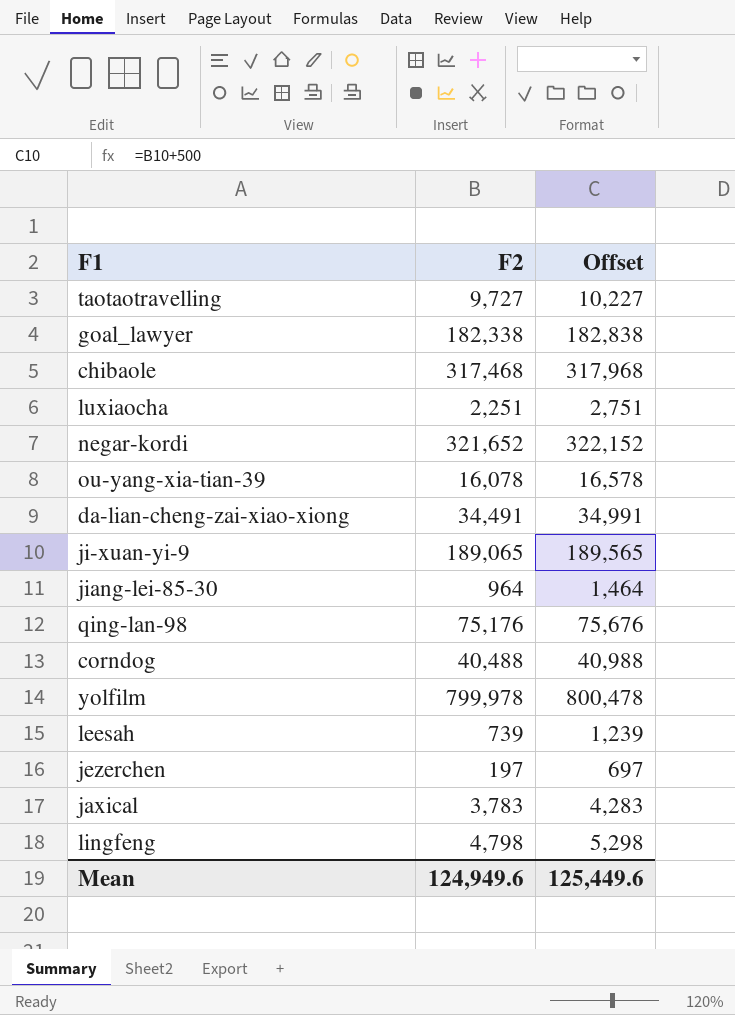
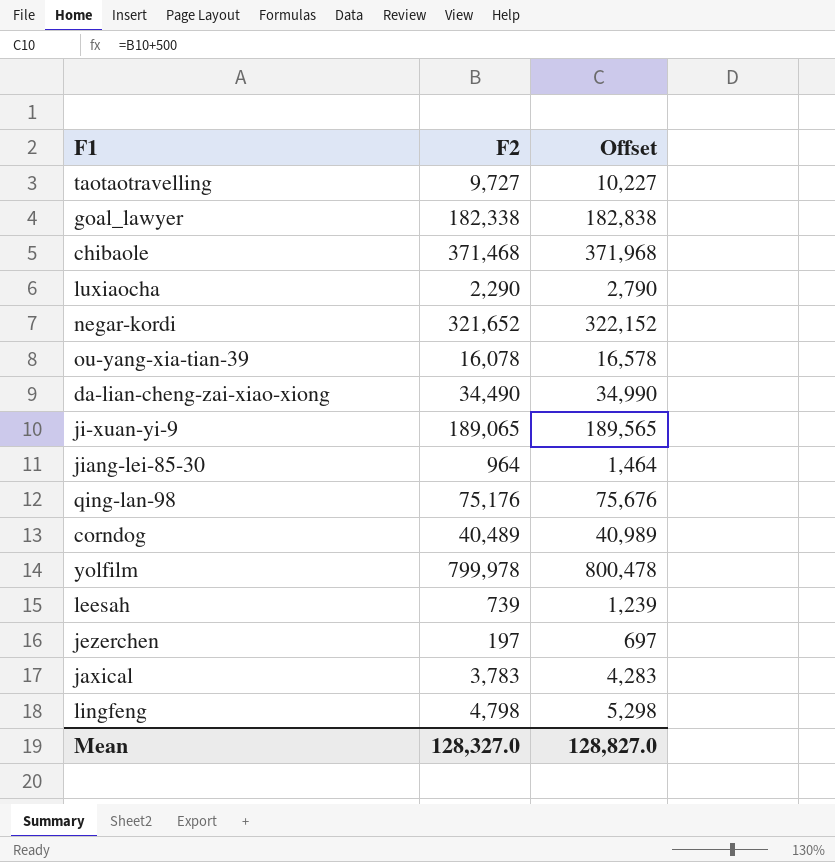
chibaole | F2: 317,468 -> 371,468
chibaole | Offset: 317,968 -> 371,968
luxiaocha | F2: 2,251 -> 2,290
luxiaocha | Offset: 2,751 -> 2,790
da-lian-cheng-zai-xiao-xiong | F2: 34,491 -> 34,490
da-lian-cheng-zai-xiao-xiong | Offset: 34,991 -> 34,990
corndog | F2: 40,488 -> 40,489
corndog | Offset: 40,988 -> 40,989
Mean | F2: 124,949.6 -> 128,327.0
Mean | Offset: 125,449.6 -> 128,827.0

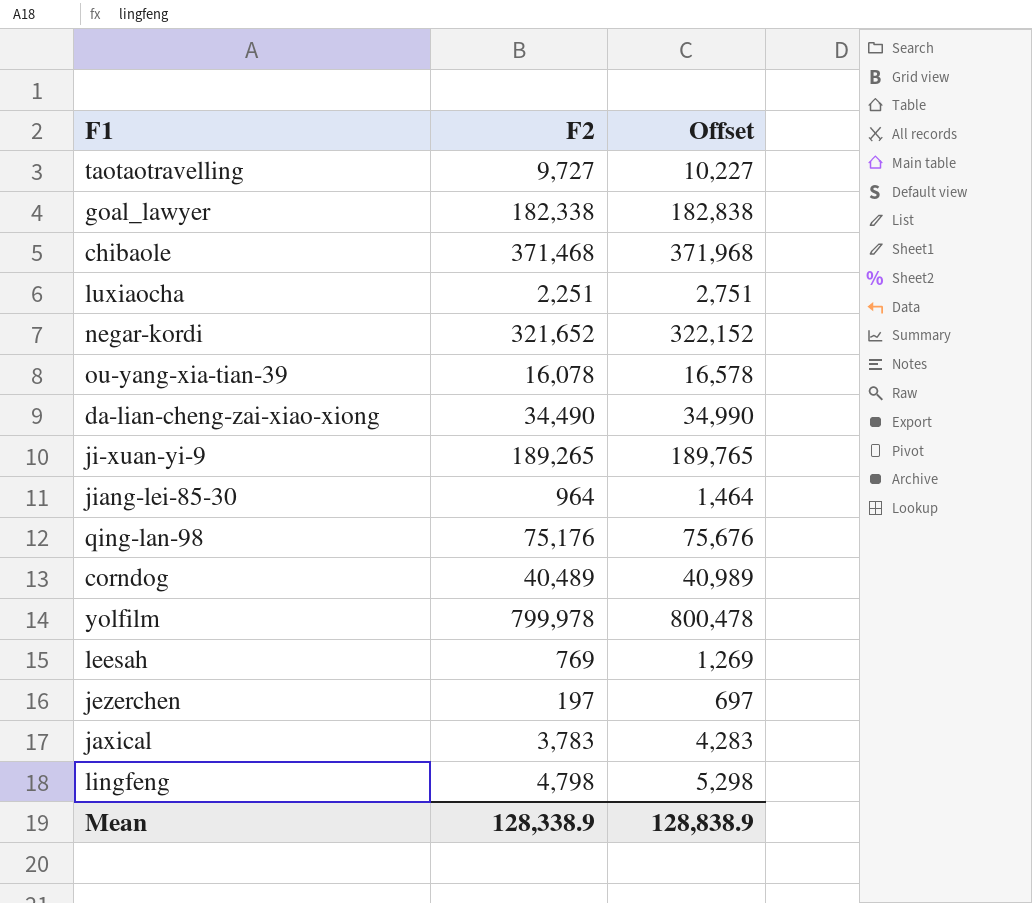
luxiaocha | F2: 2,290 -> 2,251
luxiaocha | Offset: 2,790 -> 2,751
ji-xuan-yi-9 | F2: 189,065 -> 189,265
ji-xuan-yi-9 | Offset: 189,565 -> 189,765
leesah | F2: 739 -> 769
leesah | Offset: 1,239 -> 1,269
Mean | F2: 128,327.0 -> 128,338.9
Mean | Offset: 128,827.0 -> 128,838.9

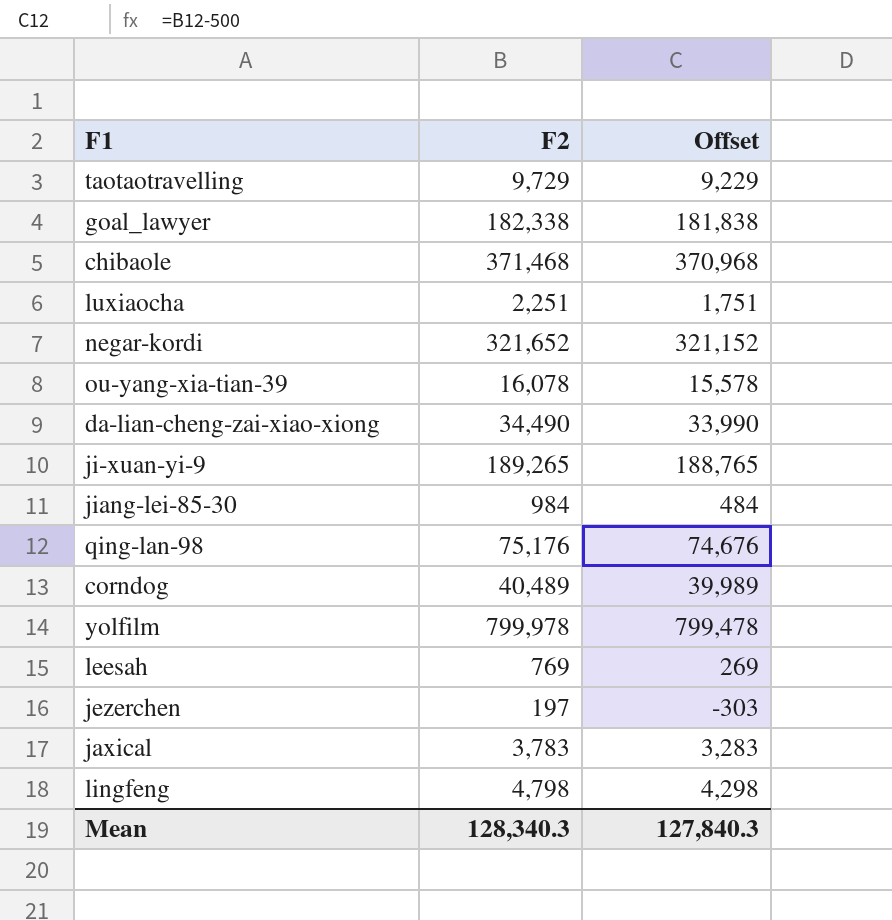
column Offset | formula: [F2] + 500 -> [F2] - 500
taotaotravelling | F2: 9,727 -> 9,729
jiang-lei-85-30 | F2: 964 -> 984
Mean | F2: 128,338.9 -> 128,340.3
Mean | Offset: 128,838.9 -> 127,840.3

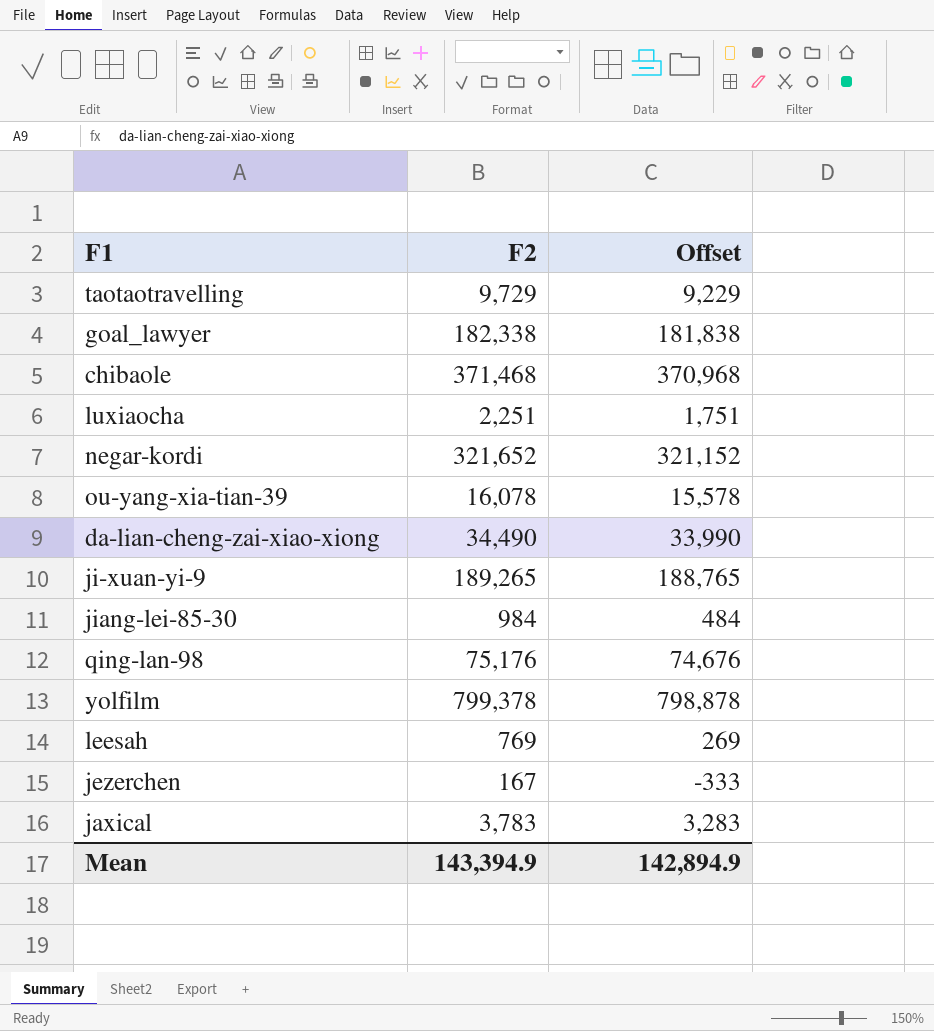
row corndog: 40,489 | 39,989 -> none
row lingfeng: 4,798 | 4,298 -> none
yolfilm | F2: 799,978 -> 799,378
yolfilm | Offset: 799,478 -> 798,878
jezerchen | F2: 197 -> 167
jezerchen | Offset: -303 -> -333
Mean | F2: 128,340.3 -> 143,394.9
Mean | Offset: 127,840.3 -> 142,894.9

